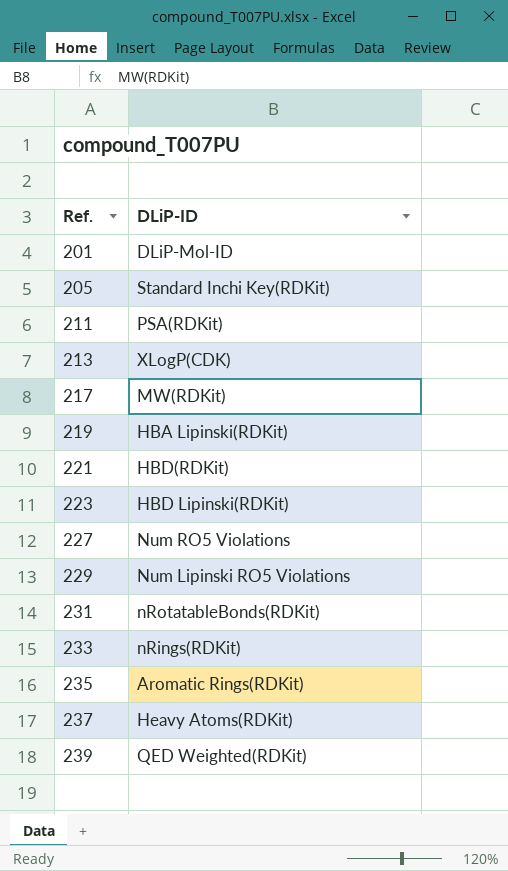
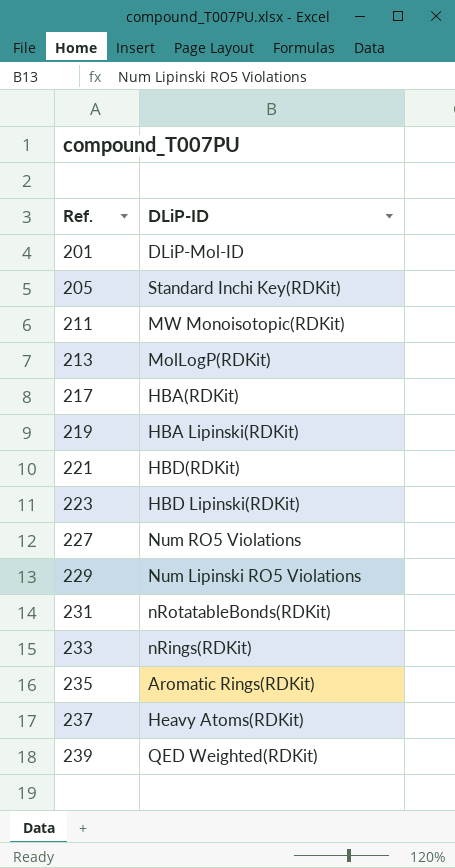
211 | DLiP-ID: PSA(RDKit) -> MW Monoisotopic(RDKit)
213 | DLiP-ID: XLogP(CDK) -> MolLogP(RDKit)
217 | DLiP-ID: MW(RDKit) -> HBA(RDKit)

